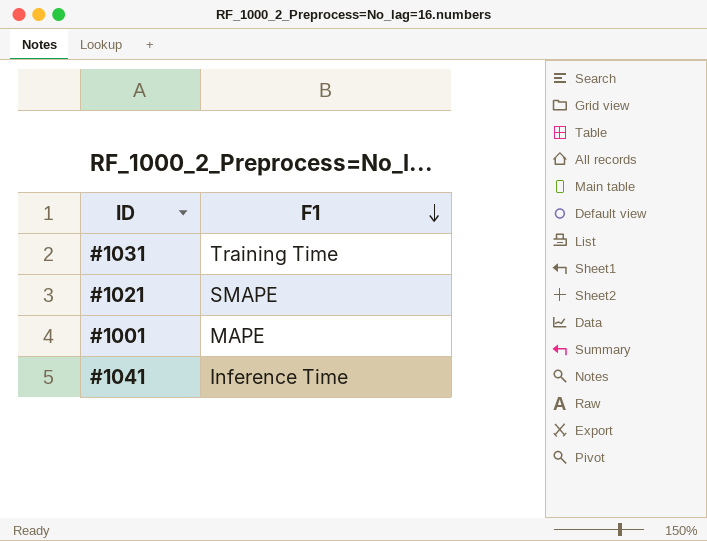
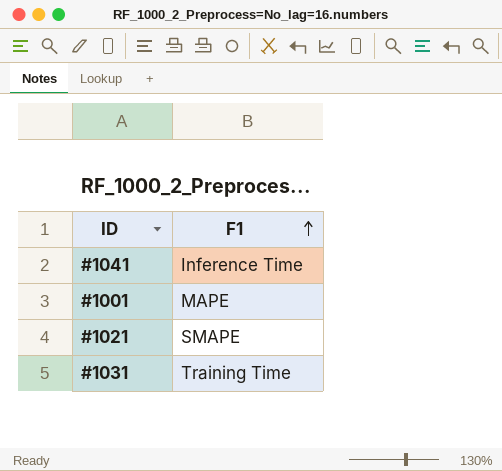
row order: F1 descending -> F1 ascending

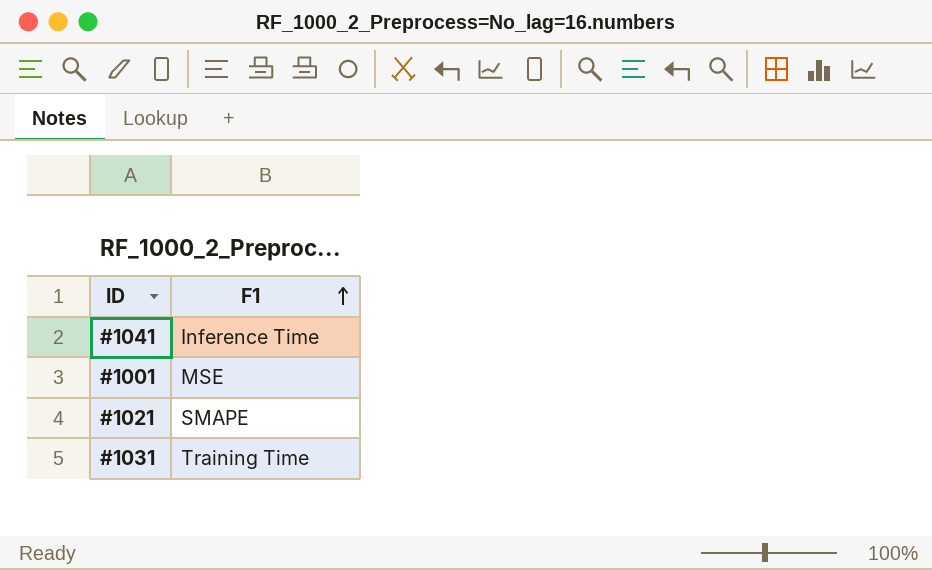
#1001 | F1: MAPE -> MSE

